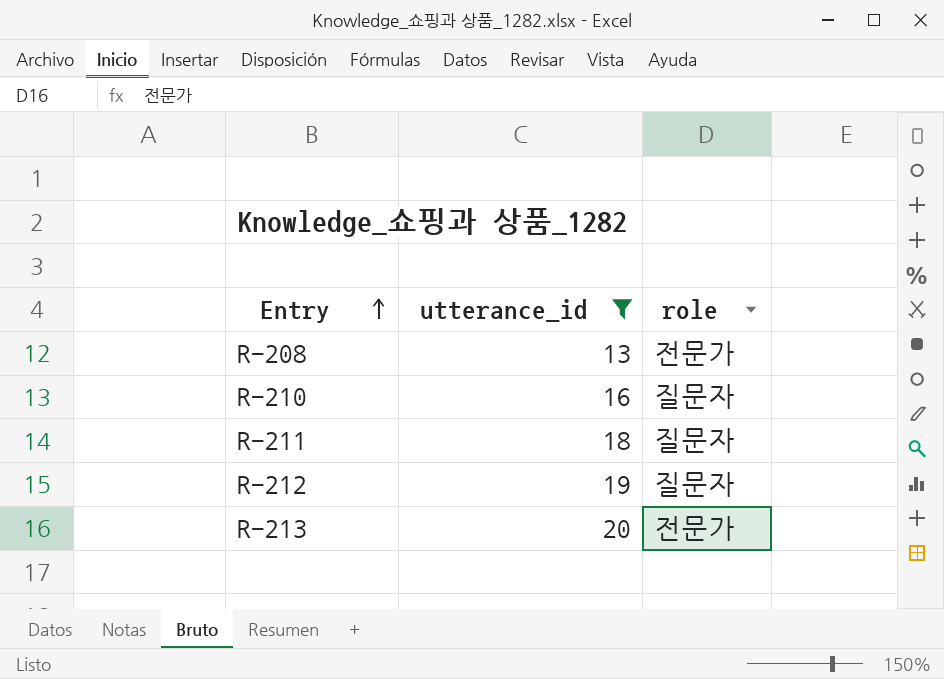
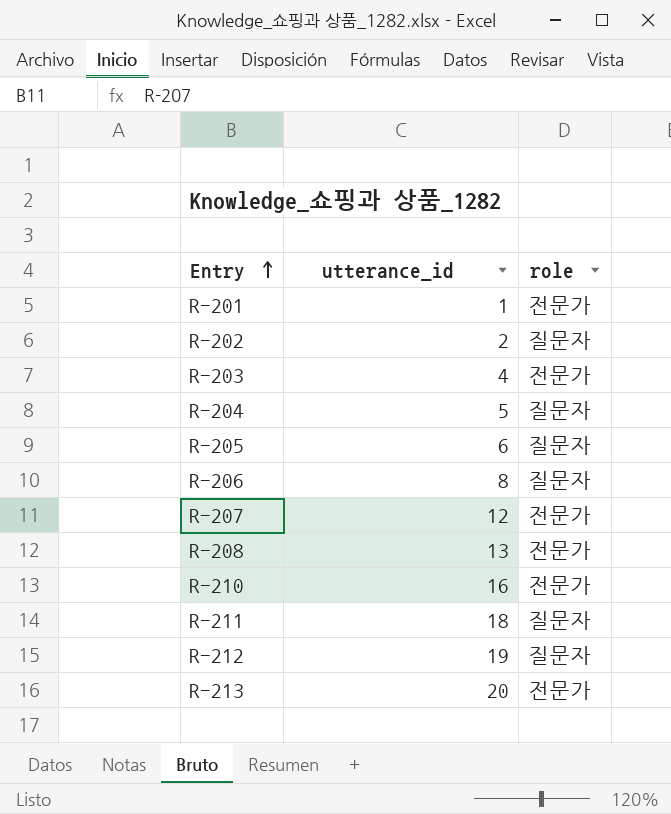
filter: utterance_id >= 13 -> none
R-210 | role: 질문자 -> 전문가

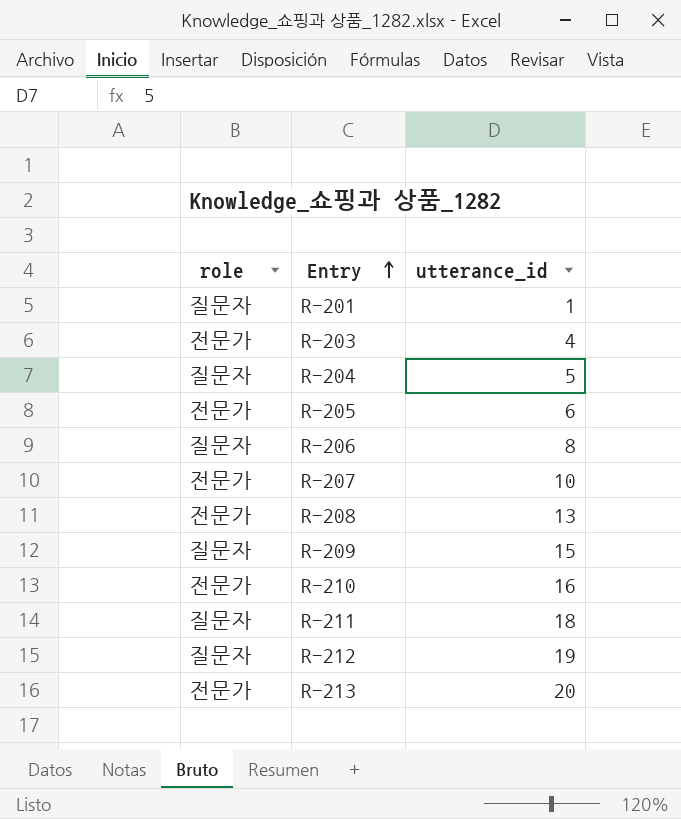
column role | position: 3 -> 1
row R-202: 2 | 질문자 -> none
R-201 | role: 전문가 -> 질문자
R-205 | role: 질문자 -> 전문가
R-207 | utterance_id: 12 -> 10
row R-209: none -> 질문자 | 15

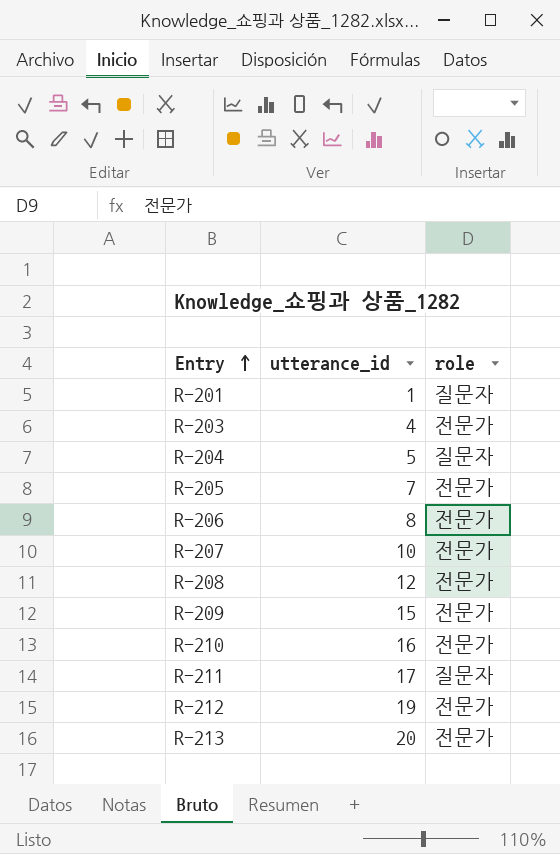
column role | position: 1 -> 3
R-205 | utterance_id: 6 -> 7
R-206 | role: 질문자 -> 전문가
R-208 | utterance_id: 13 -> 12
R-209 | role: 질문자 -> 전문가
R-211 | utterance_id: 18 -> 17
R-212 | role: 질문자 -> 전문가

